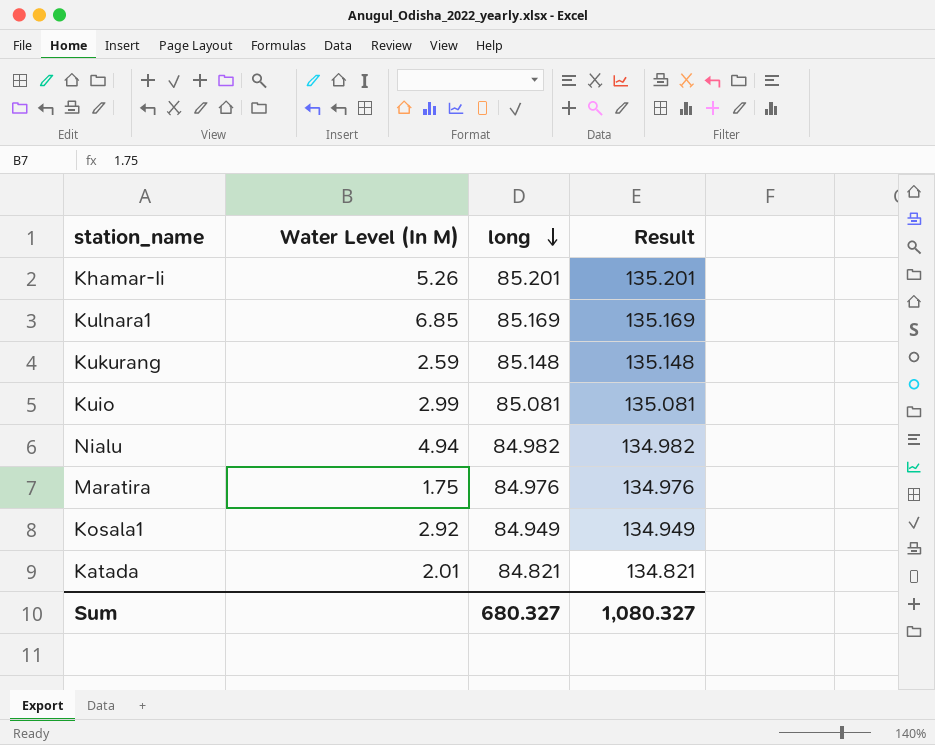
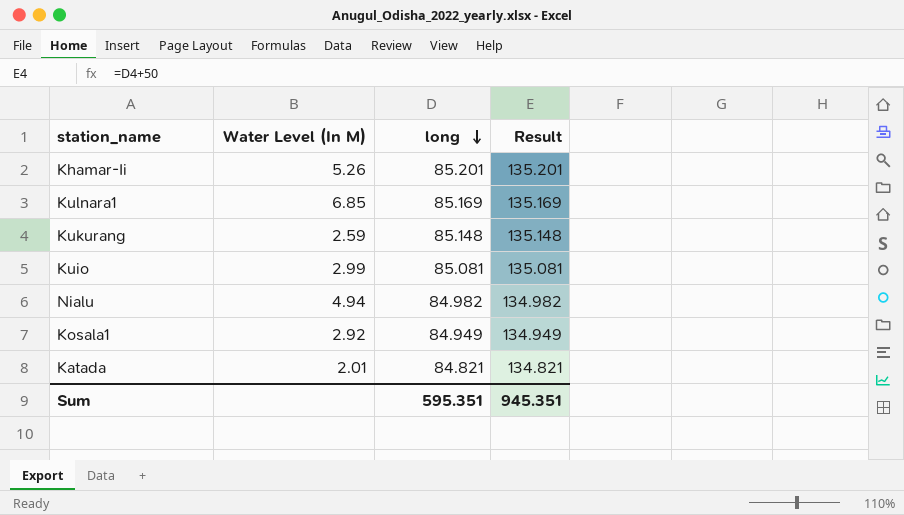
row Maratira: 1.75 | 84.976 | 134.976 -> none
Sum | long: 680.327 -> 595.351
Sum | Result: 1,080.327 -> 945.351

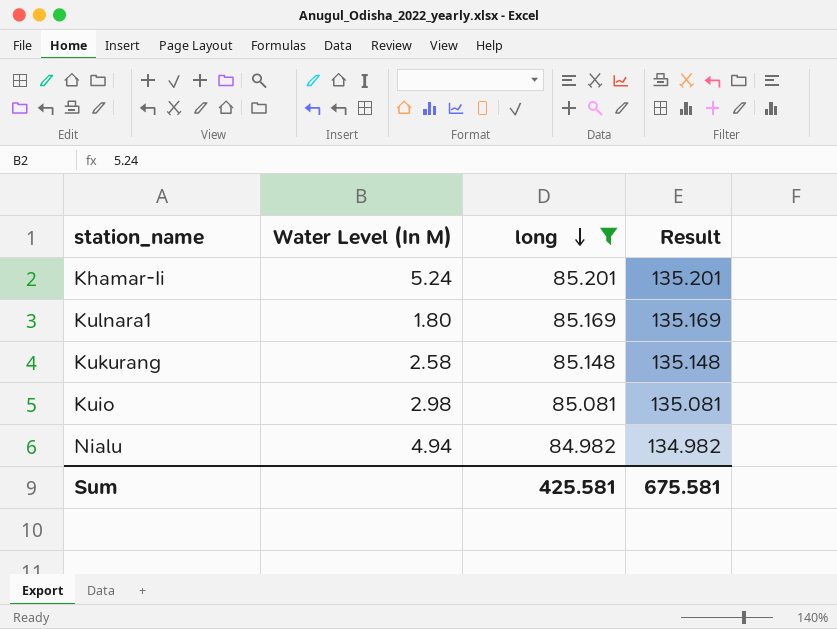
filter: none -> long >= 84.982
Khamar-Ii | Water Level (In M): 5.26 -> 5.24
Kulnara1 | Water Level (In M): 6.85 -> 1.80
Kukurang | Water Level (In M): 2.59 -> 2.58
Kuio | Water Level (In M): 2.99 -> 2.98
Sum | long: 595.351 -> 425.581
Sum | Result: 945.351 -> 675.581

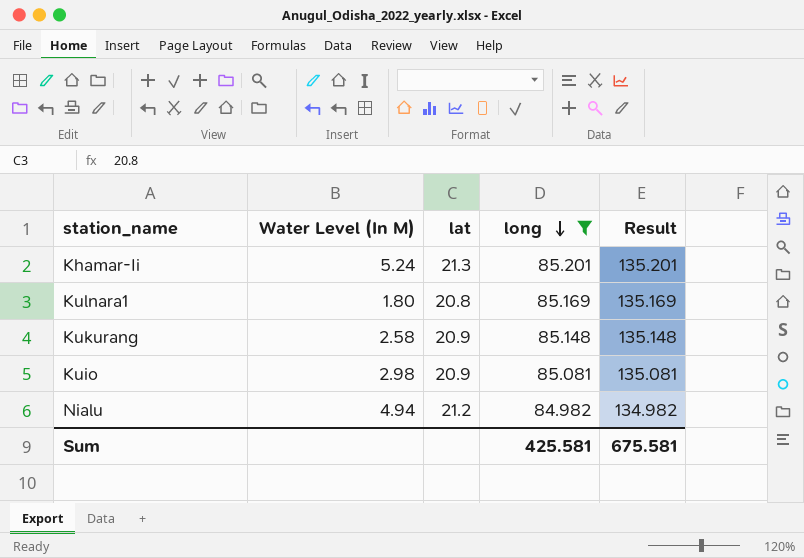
column lat | position: none -> 3

